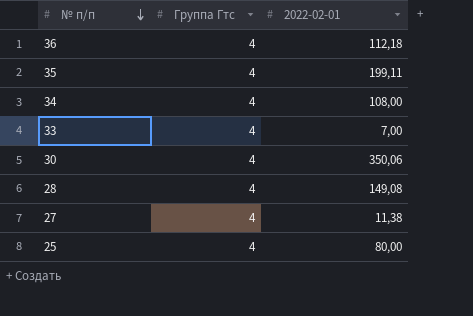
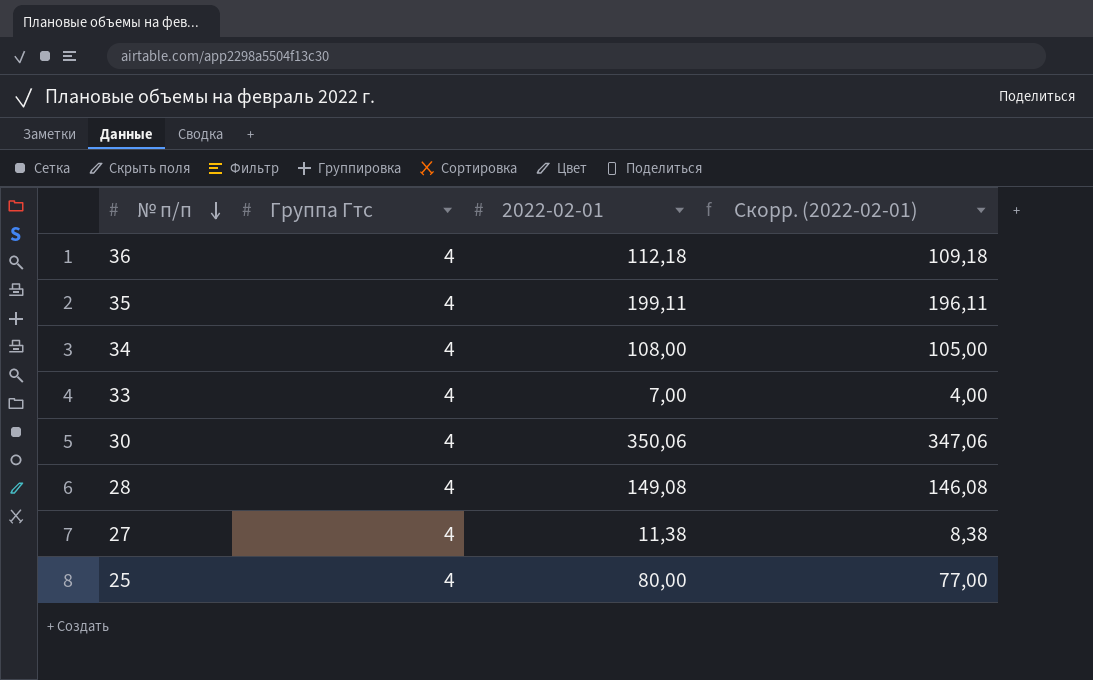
column Скорр. (2022-02-01) | formula: none -> [2022-02-01] - 3

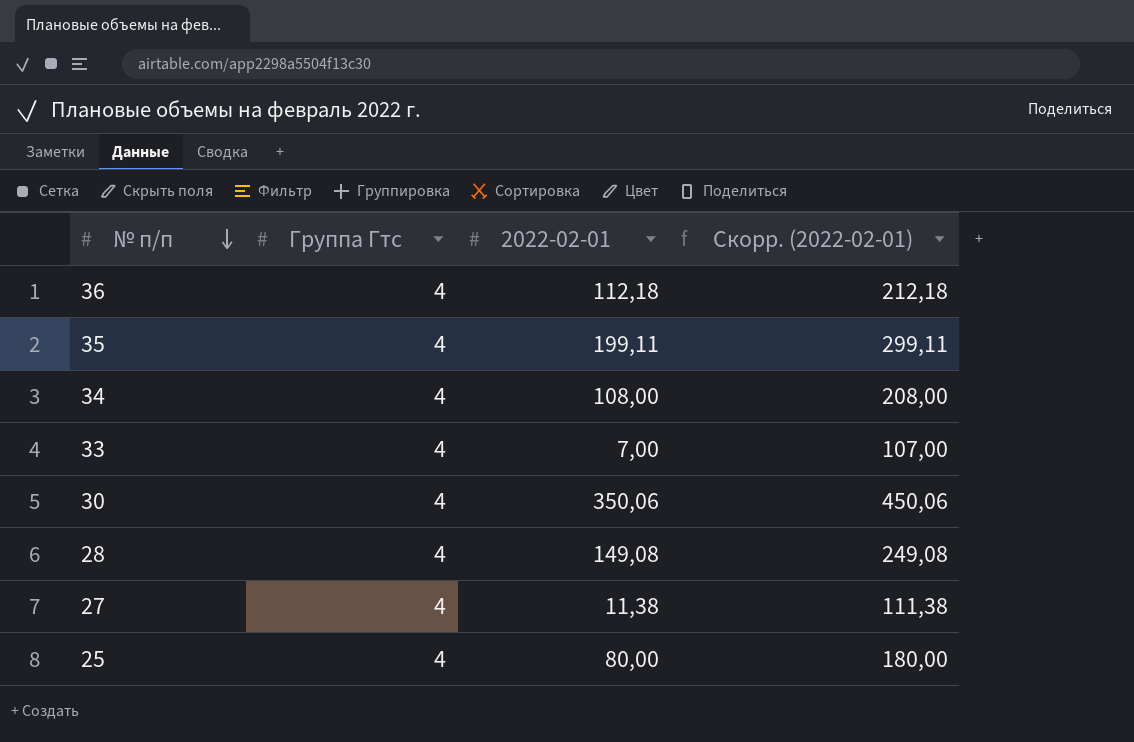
column Скорр. (2022-02-01) | formula: [2022-02-01] - 3 -> [2022-02-01] + 100

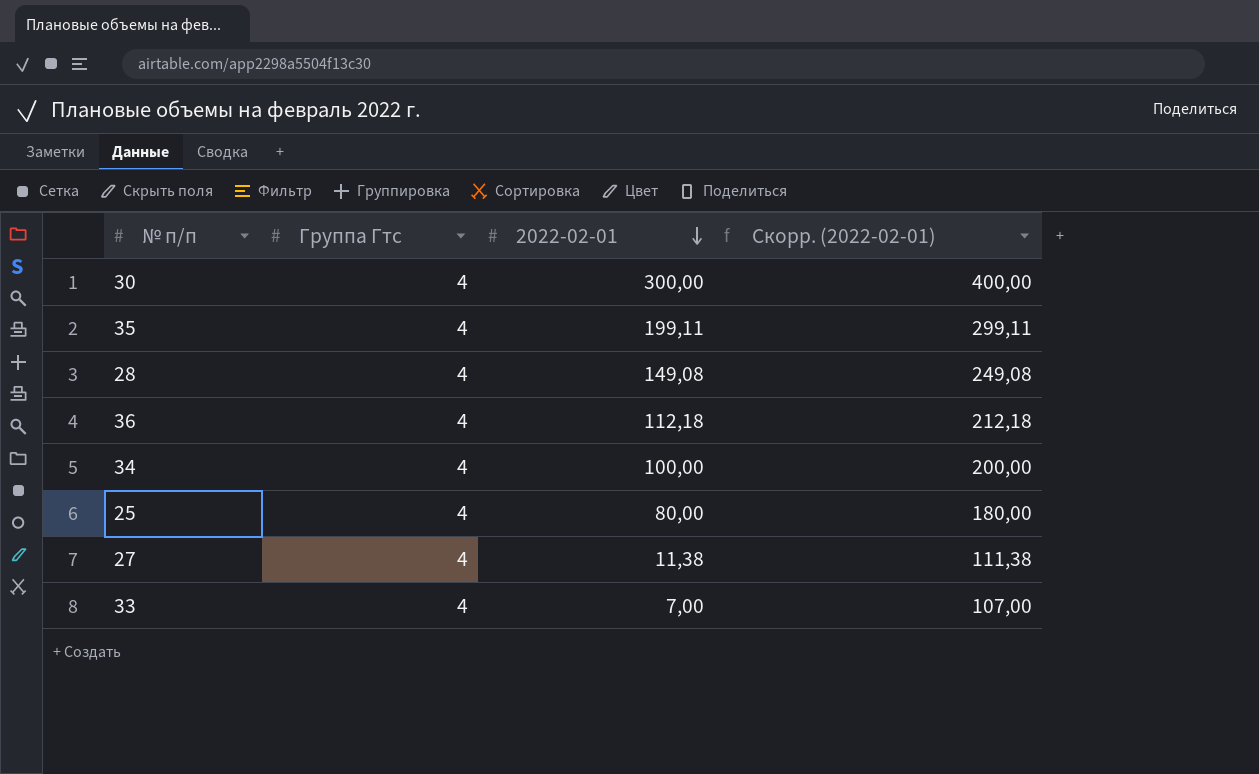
row order: № п/п descending -> 2022-02-01 descending
30 | 2022-02-01: 350,06 -> 300,00
30 | Скорр. (2022-02-01): 450,06 -> 400,00
34 | 2022-02-01: 108,00 -> 100,00
34 | Скорр. (2022-02-01): 208,00 -> 200,00

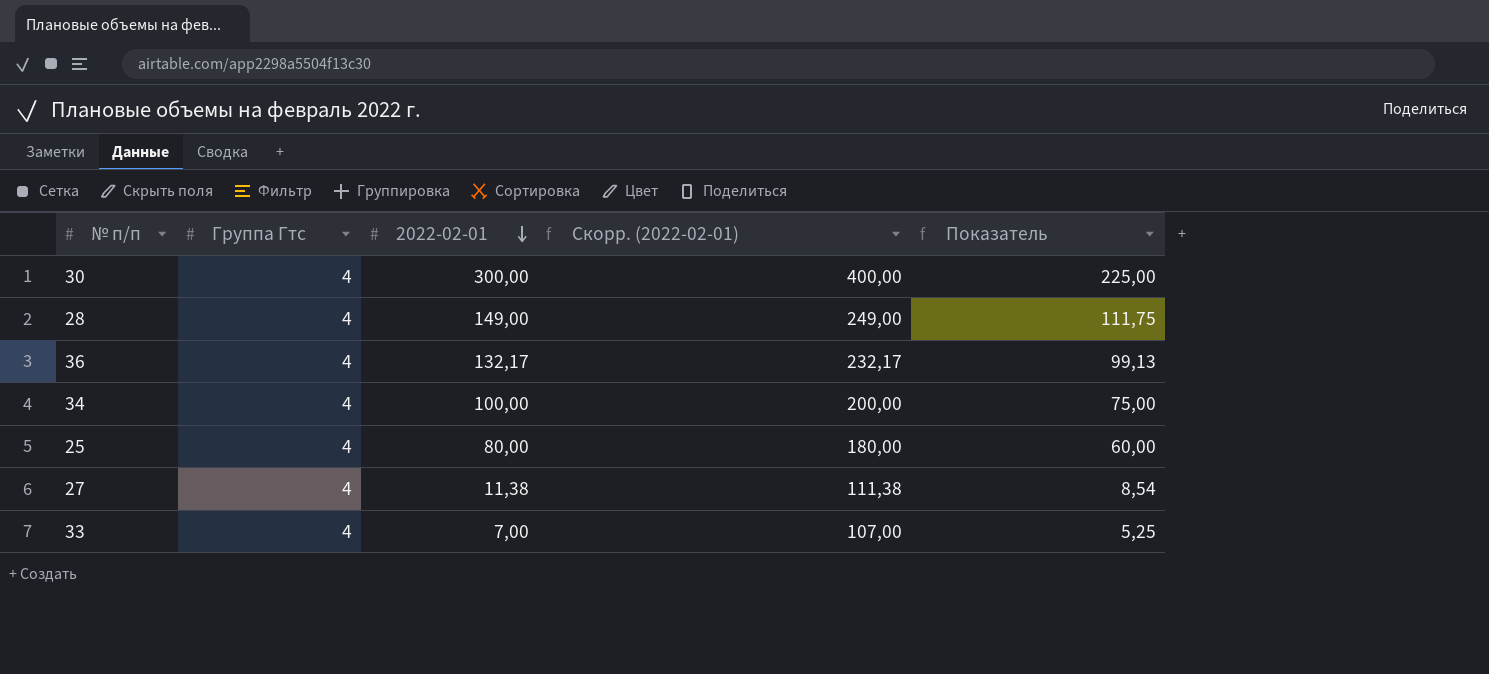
column Показатель | formula: none -> [2022-02-01] * 0,75
row 35: 4 | 199,11 | 299,11 -> none
28 | 2022-02-01: 149,08 -> 149,00
28 | Скорр. (2022-02-01): 249,08 -> 249,00
36 | 2022-02-01: 112,18 -> 132,17
36 | Скорр. (2022-02-01): 212,18 -> 232,17

